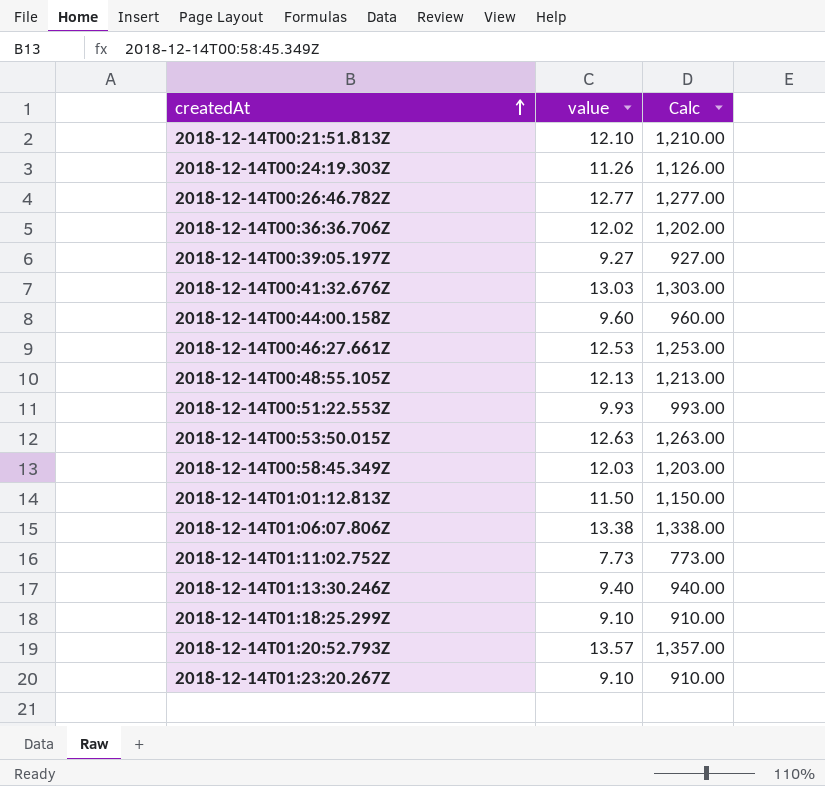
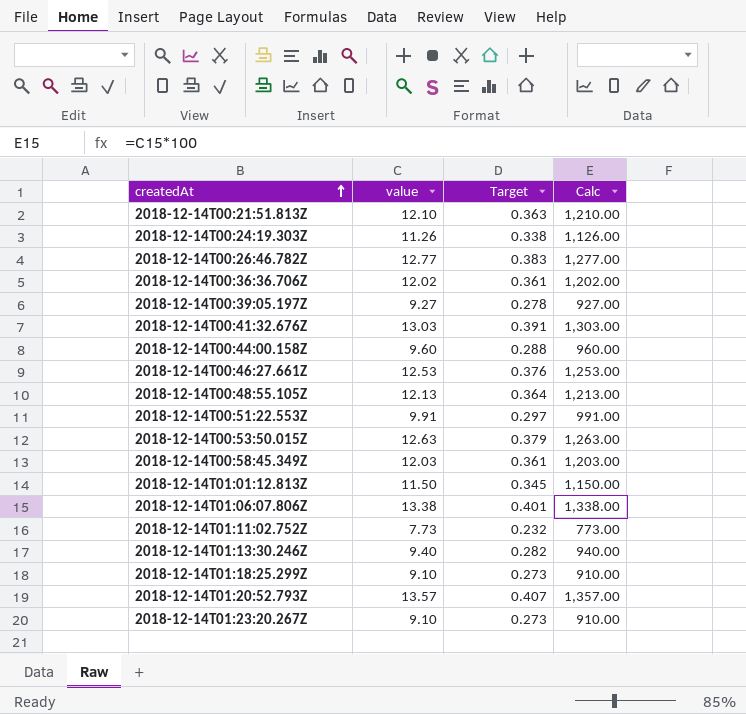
column Target | formula: none -> [value] * 0.03
2018-12-14T00:51:22.553Z | value: 9.93 -> 9.91
2018-12-14T00:51:22.553Z | Calc: 993.00 -> 991.00

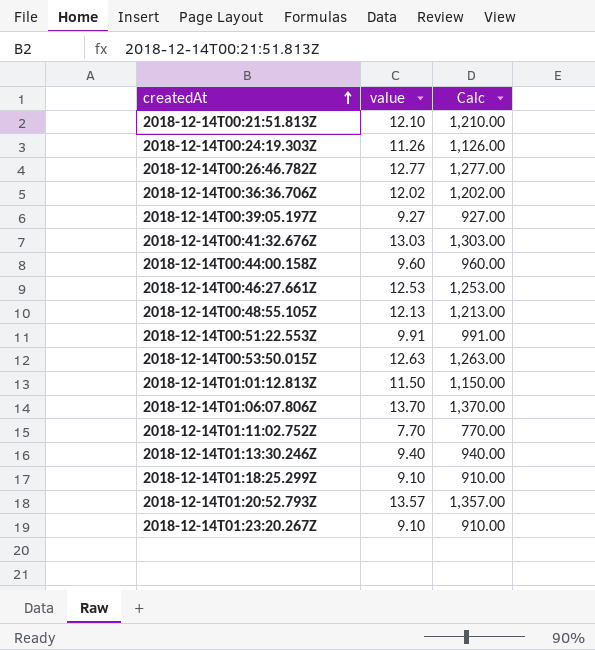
column Target | formula: [value] * 0.03 -> none
row 2018-12-14T00:58:45.349Z: 12.03 | 0.361 | 1,203.00 -> none
2018-12-14T01:06:07.806Z | value: 13.38 -> 13.70
2018-12-14T01:06:07.806Z | Calc: 1,338.00 -> 1,370.00
2018-12-14T01:11:02.752Z | value: 7.73 -> 7.70
2018-12-14T01:11:02.752Z | Calc: 773.00 -> 770.00

